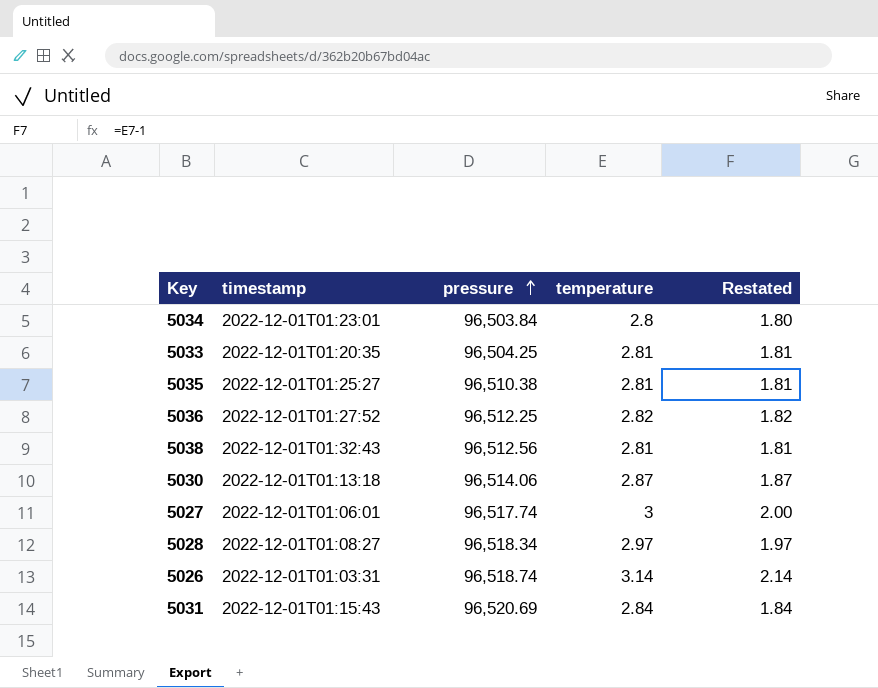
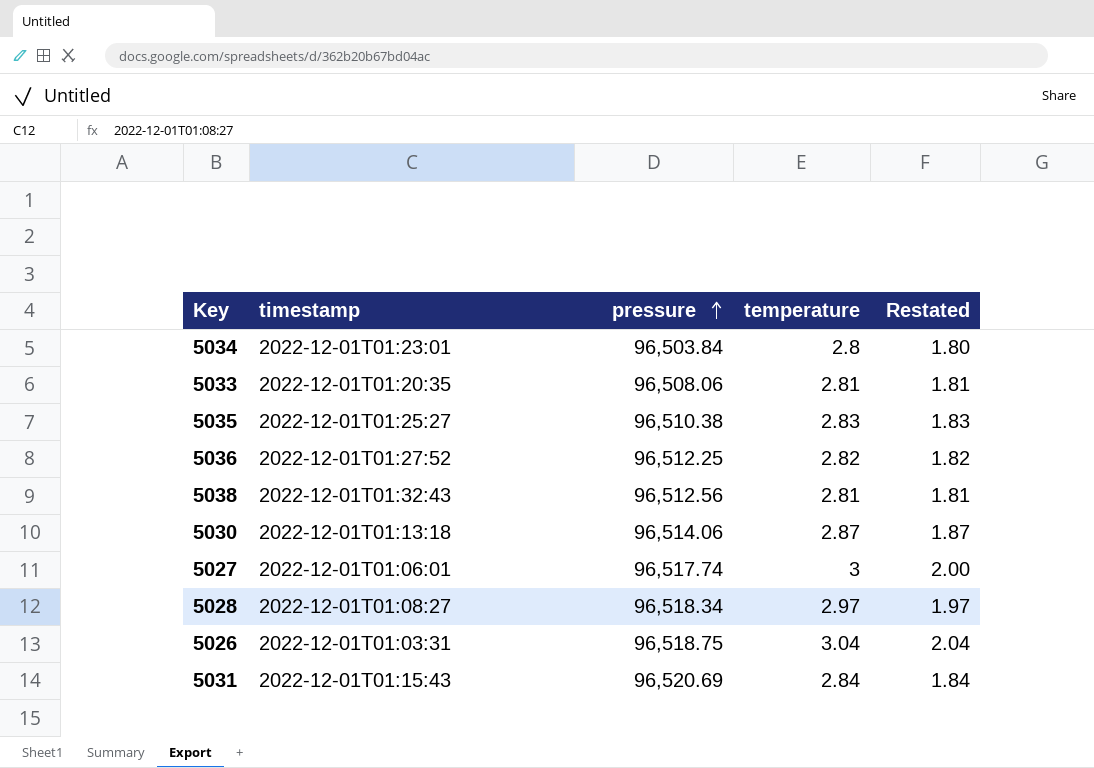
5033 | pressure: 96,504.25 -> 96,508.06
5035 | temperature: 2.81 -> 2.83
5035 | Restated: 1.81 -> 1.83
5026 | pressure: 96,518.74 -> 96,518.75
5026 | temperature: 3.14 -> 3.04
5026 | Restated: 2.14 -> 2.04

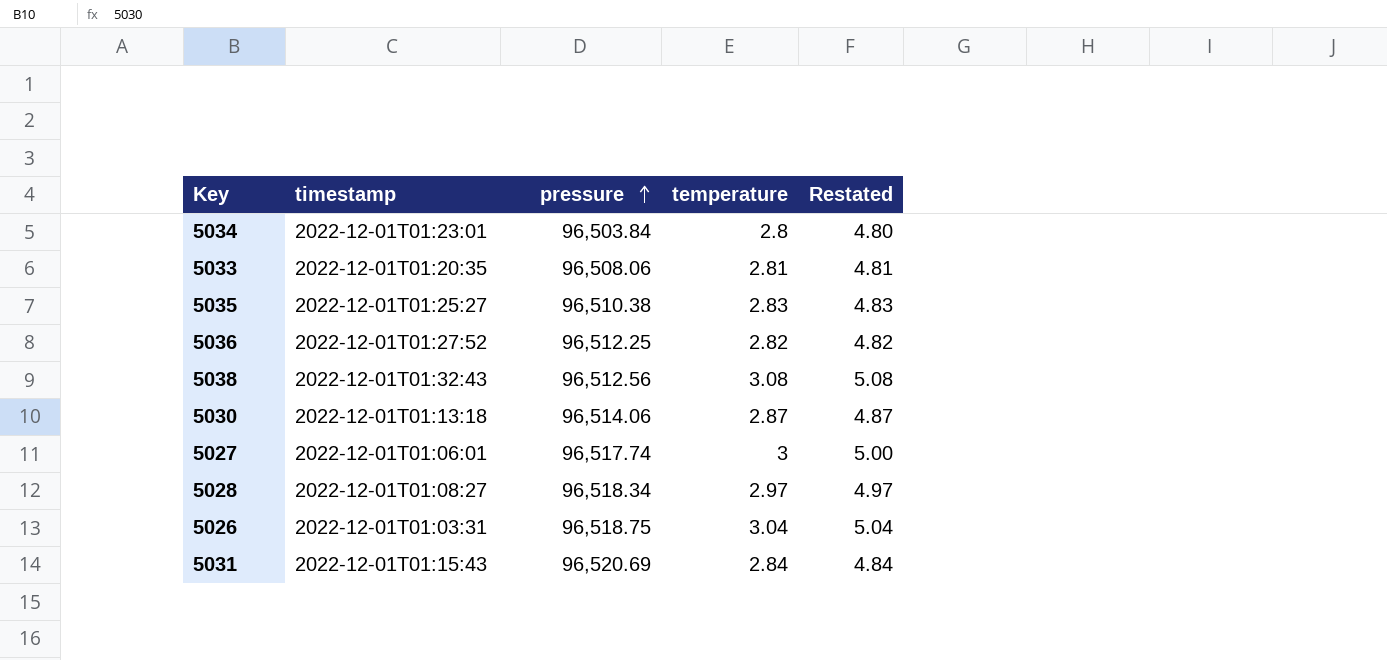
column Restated | formula: [temperature] - 1 -> [temperature] + 2
5038 | temperature: 2.81 -> 3.08

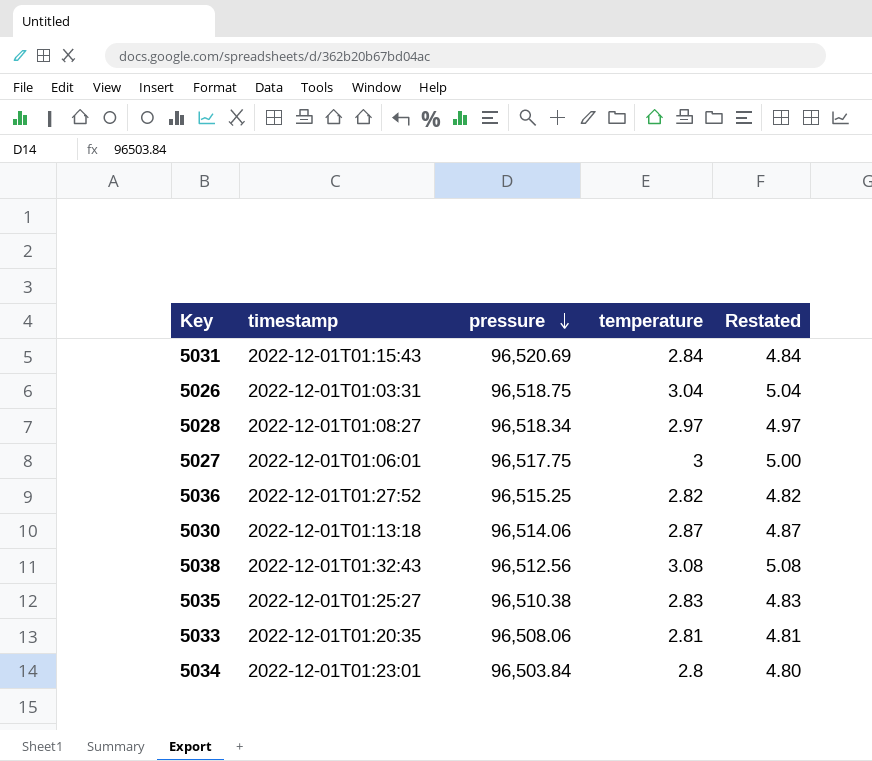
row order: pressure ascending -> pressure descending
5027 | pressure: 96,517.74 -> 96,517.75
5036 | pressure: 96,512.25 -> 96,515.25

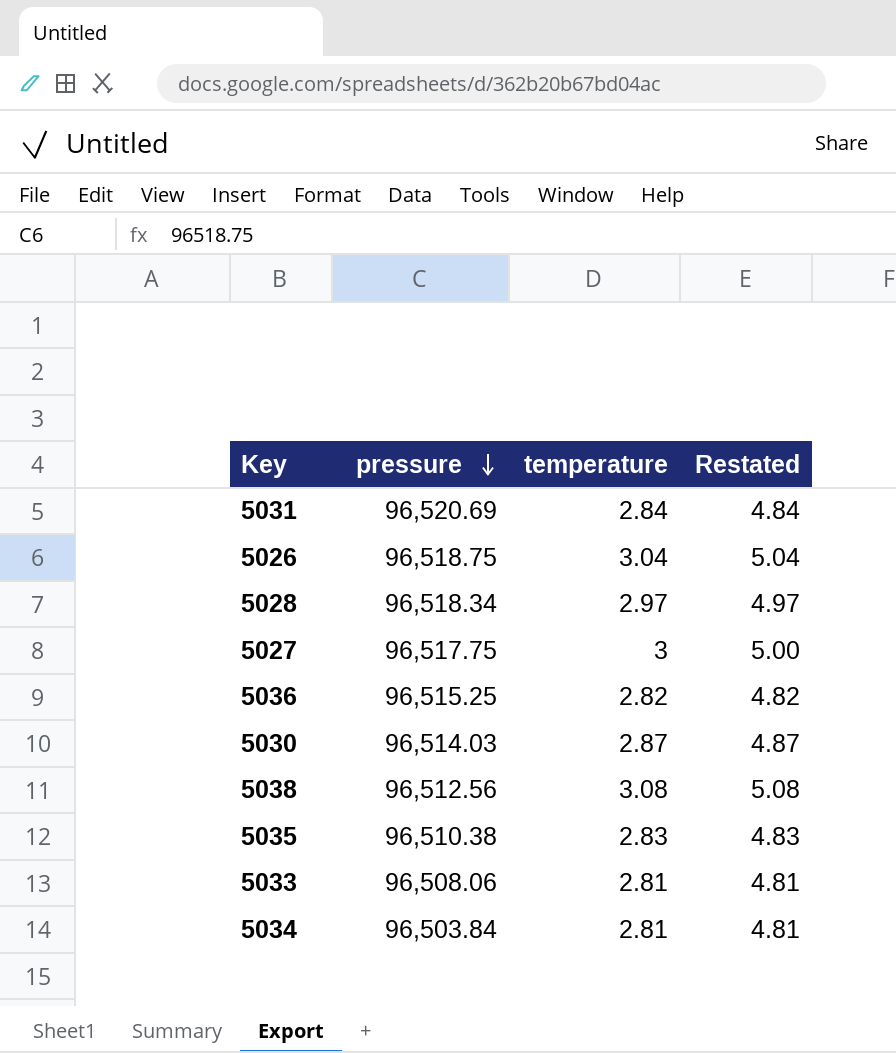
column timestamp | position: 2 -> none
5030 | pressure: 96,514.06 -> 96,514.03
5034 | temperature: 2.8 -> 2.81
5034 | Restated: 4.80 -> 4.81

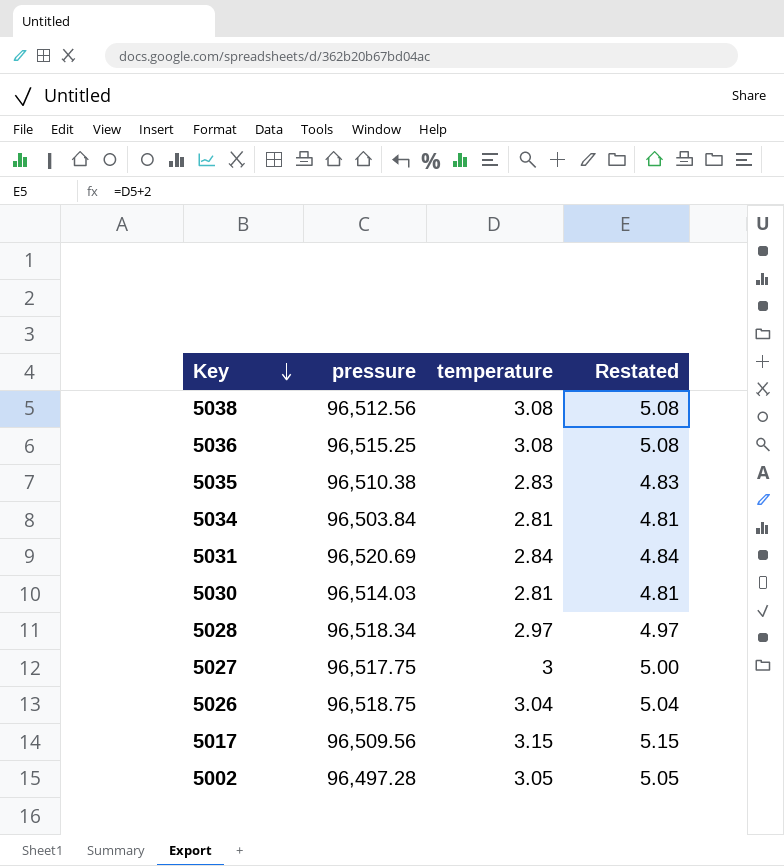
row order: pressure descending -> Key descending
row 5033: 96,508.06 | 2.81 | 4.81 -> none
5036 | temperature: 2.82 -> 3.08
5036 | Restated: 4.82 -> 5.08
5030 | temperature: 2.87 -> 2.81
5030 | Restated: 4.87 -> 4.81
row 5017: none -> 96,509.56 | 3.15 | 5.15
row 5002: none -> 96,497.28 | 3.05 | 5.05

